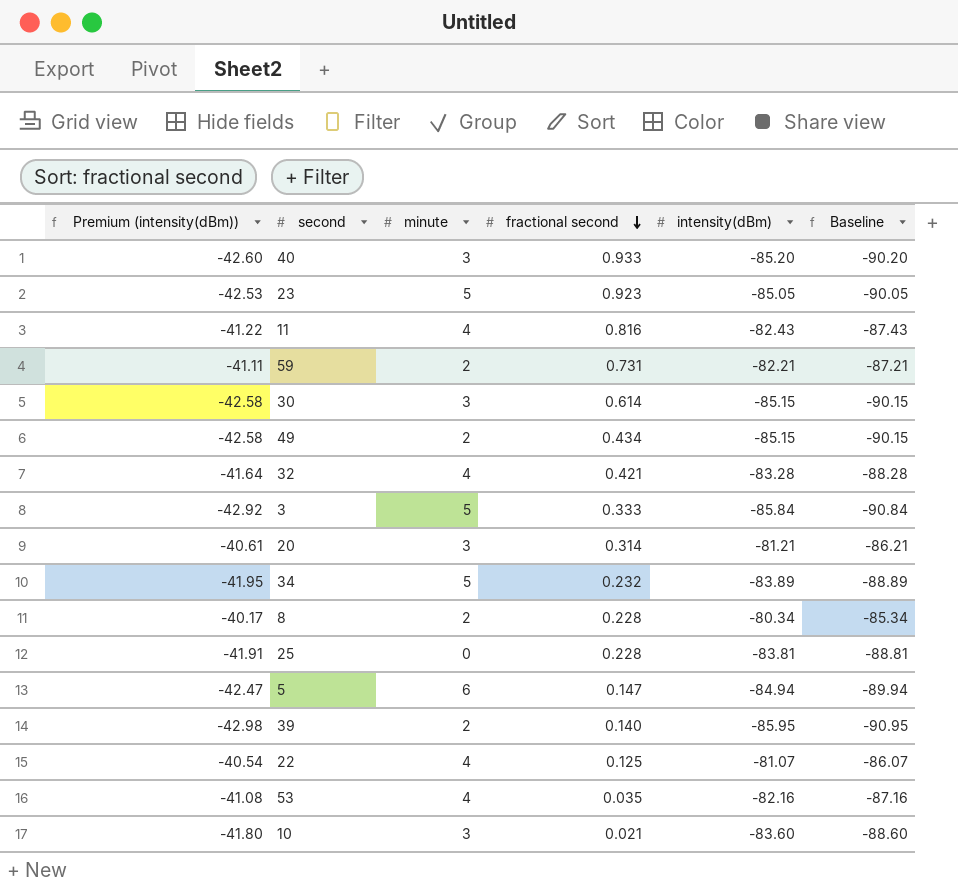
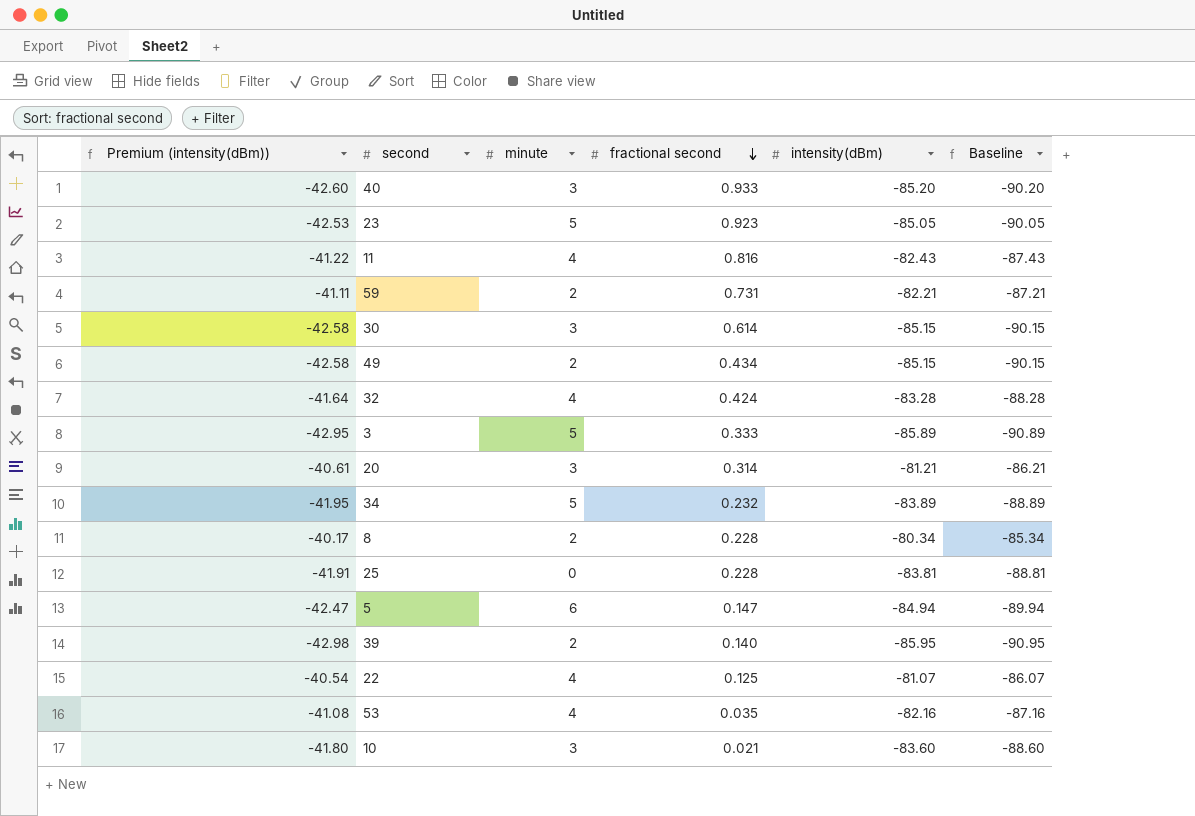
32 | fractional second: 0.421 -> 0.424
3 | Premium (intensity(dBm)): -42.92 -> -42.95
3 | intensity(dBm): -85.84 -> -85.89
3 | Baseline: -90.84 -> -90.89

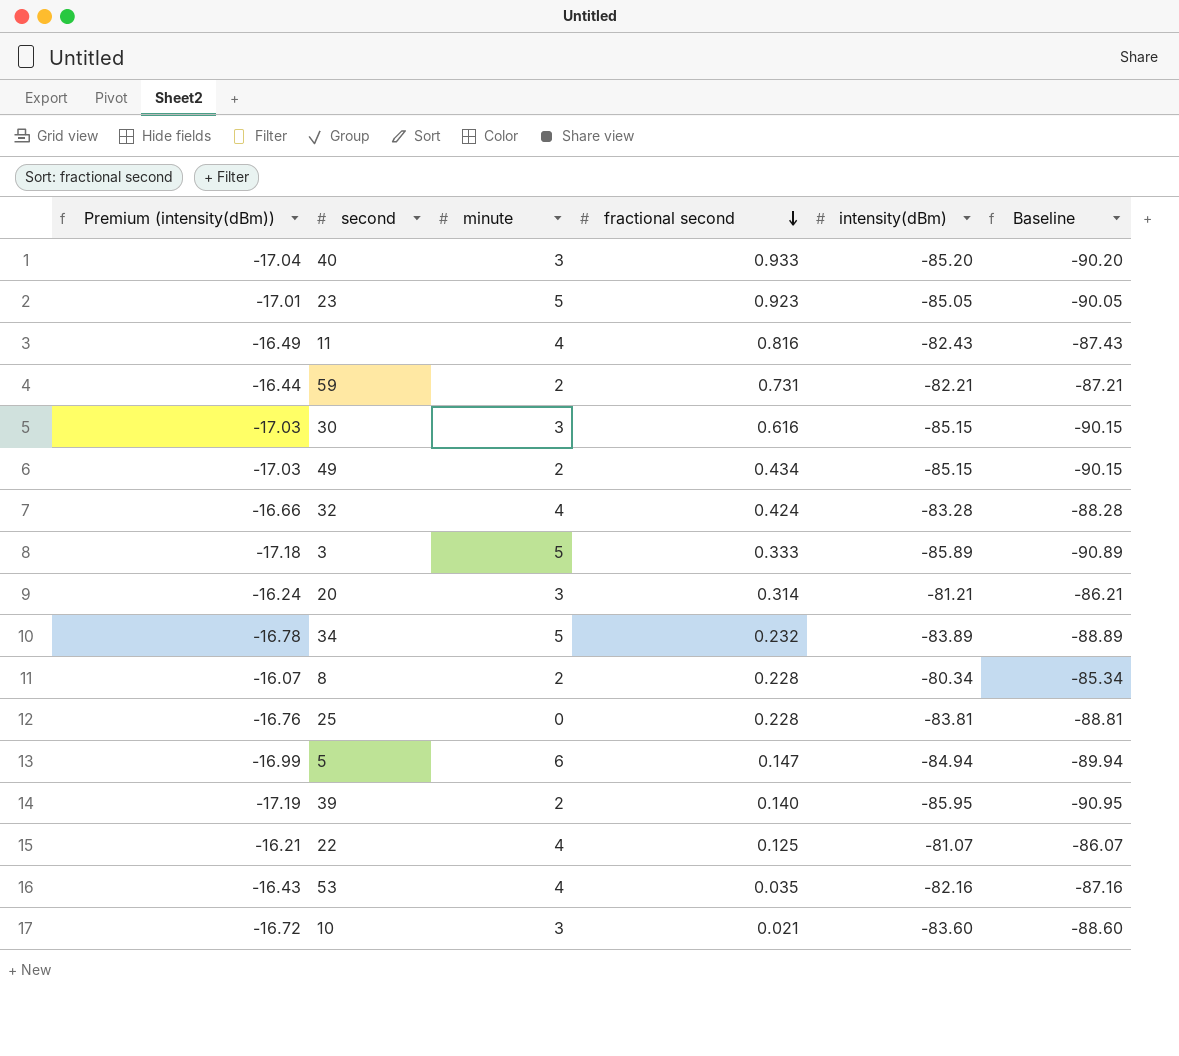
column Premium (intensity(dBm)) | formula: [intensity(dBm)] * 0.5 -> [intensity(dBm)] * 0.2
30 | fractional second: 0.614 -> 0.616

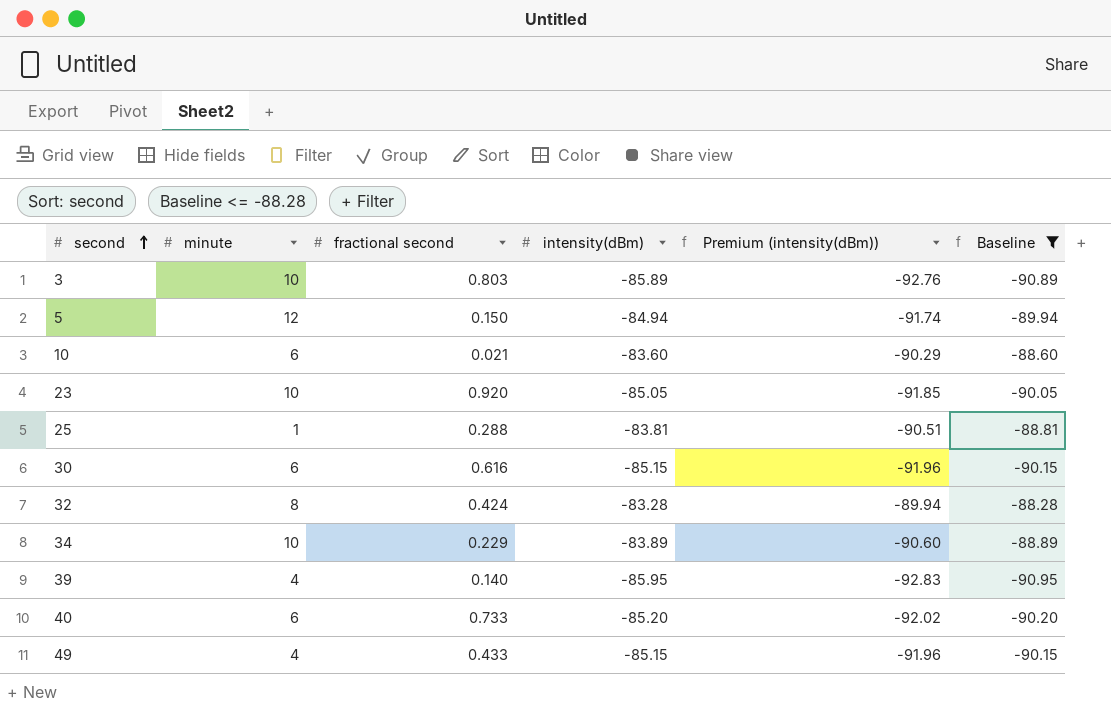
filter: none -> Baseline <= -88.28
row order: fractional second descending -> second ascending
column Premium (intensity(dBm)) | formula: [intensity(dBm)] * 0.2 -> [intensity(dBm)] * 1.08
column Premium (intensity(dBm)) | position: 1 -> 5
3 | minute: 5 -> 10
3 | fractional second: 0.333 -> 0.803
5 | minute: 6 -> 12
5 | fractional second: 0.147 -> 0.150
10 | minute: 3 -> 6
23 | minute: 5 -> 10
23 | fractional second: 0.923 -> 0.920
25 | minute: 0 -> 1
25 | fractional second: 0.228 -> 0.288
30 | minute: 3 -> 6
32 | minute: 4 -> 8
34 | minute: 5 -> 10
34 | fractional second: 0.232 -> 0.229
39 | minute: 2 -> 4
40 | minute: 3 -> 6
40 | fractional second: 0.933 -> 0.733
49 | minute: 2 -> 4
49 | fractional second: 0.434 -> 0.433

